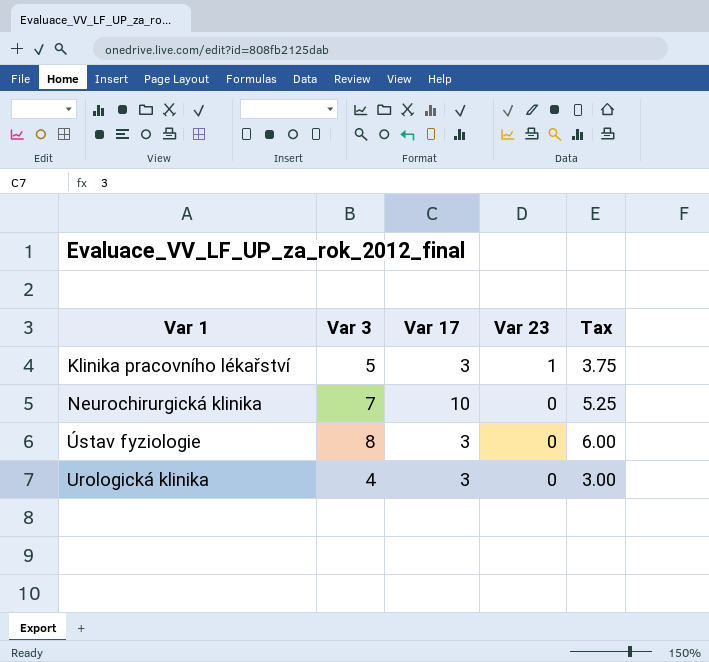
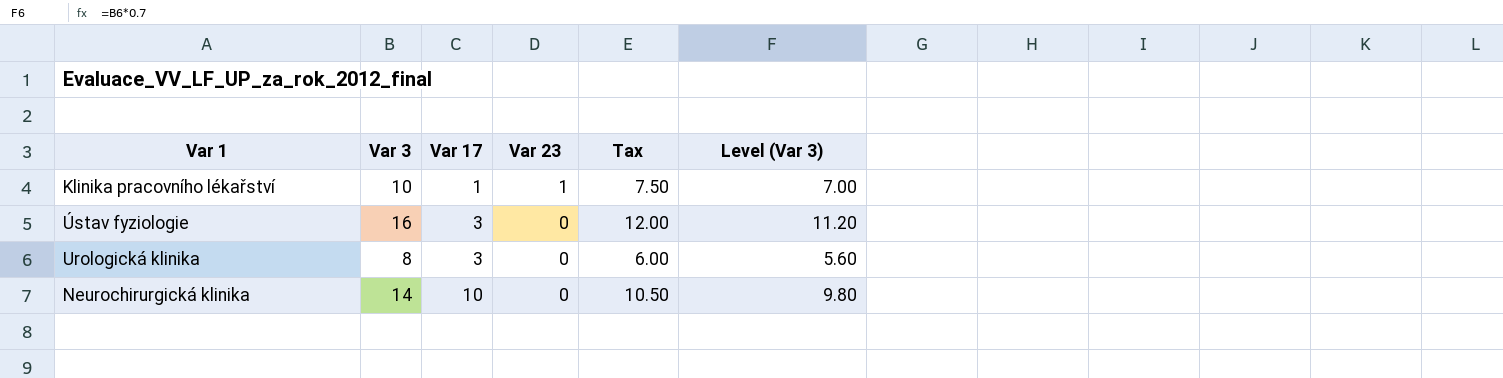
row order: Var 23 descending -> Var 17 ascending
column Level (Var 3) | formula: none -> [Var 3] * 0.7
Klinika pracovního lékařství | Var 3: 5 -> 10
Klinika pracovního lékařství | Var 17: 3 -> 1
Klinika pracovního lékařství | Tax: 3.75 -> 7.50
Ústav fyziologie | Var 3: 8 -> 16
Ústav fyziologie | Tax: 6.00 -> 12.00
Urologická klinika | Var 3: 4 -> 8
Urologická klinika | Tax: 3.00 -> 6.00
Neurochirurgická klinika | Var 3: 7 -> 14
Neurochirurgická klinika | Tax: 5.25 -> 10.50

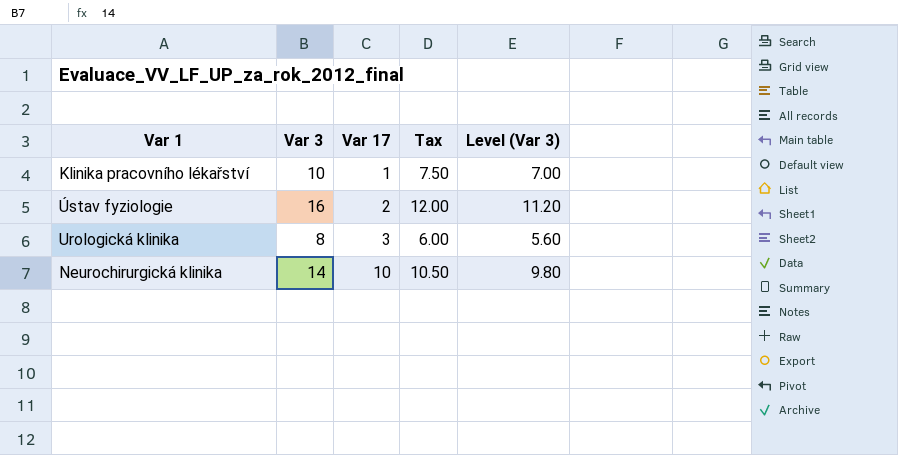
column Var 23 | position: 4 -> none
Ústav fyziologie | Var 17: 3 -> 2

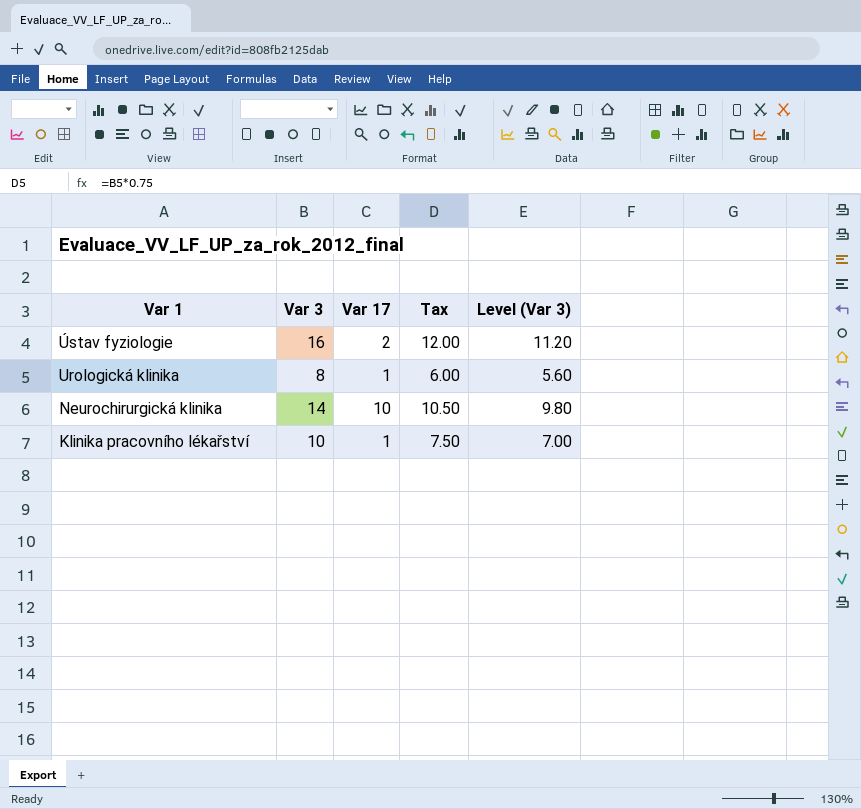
row order: Var 17 ascending -> Var 1 descending
Urologická klinika | Var 17: 3 -> 1

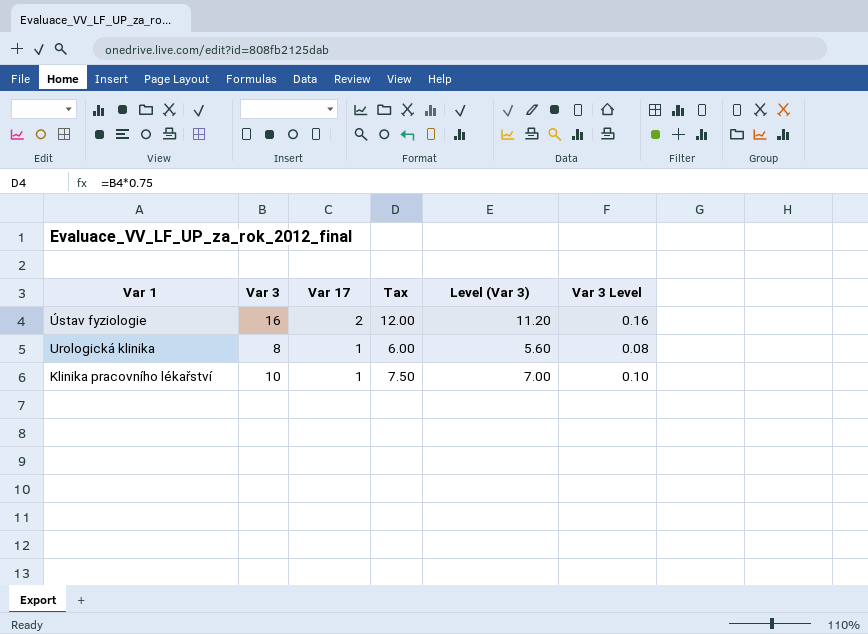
column Var 3 Level | formula: none -> [Var 3] * 0.01
row Neurochirurgická klinika: 14 | 10 | 10.50 | 9.80 -> none

